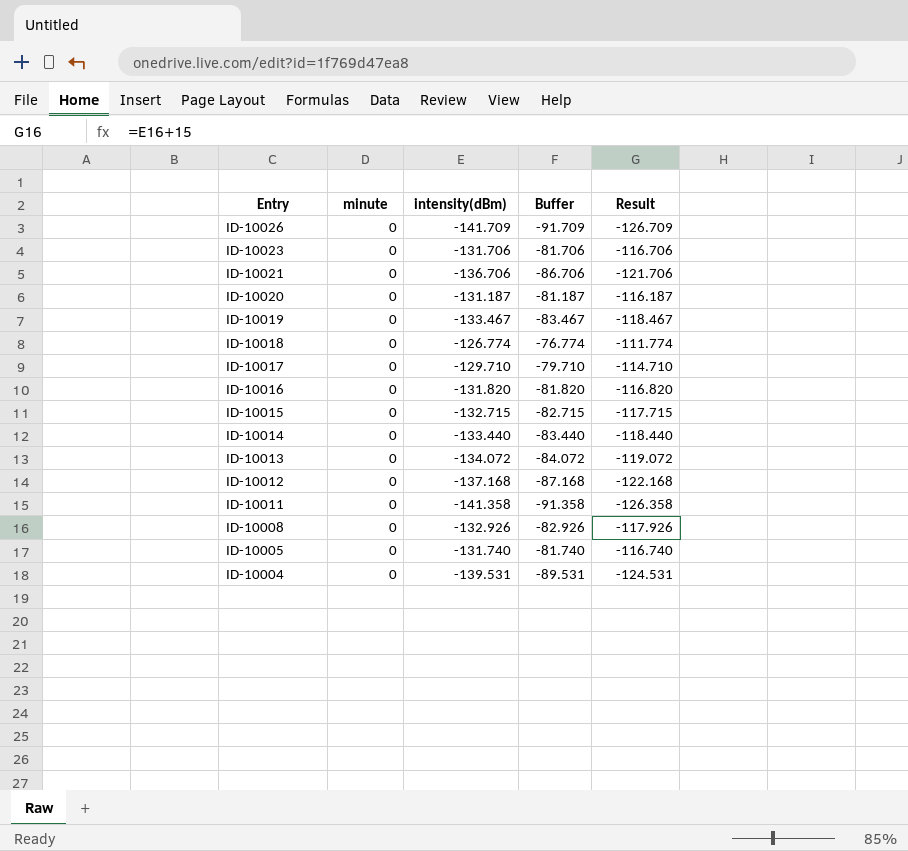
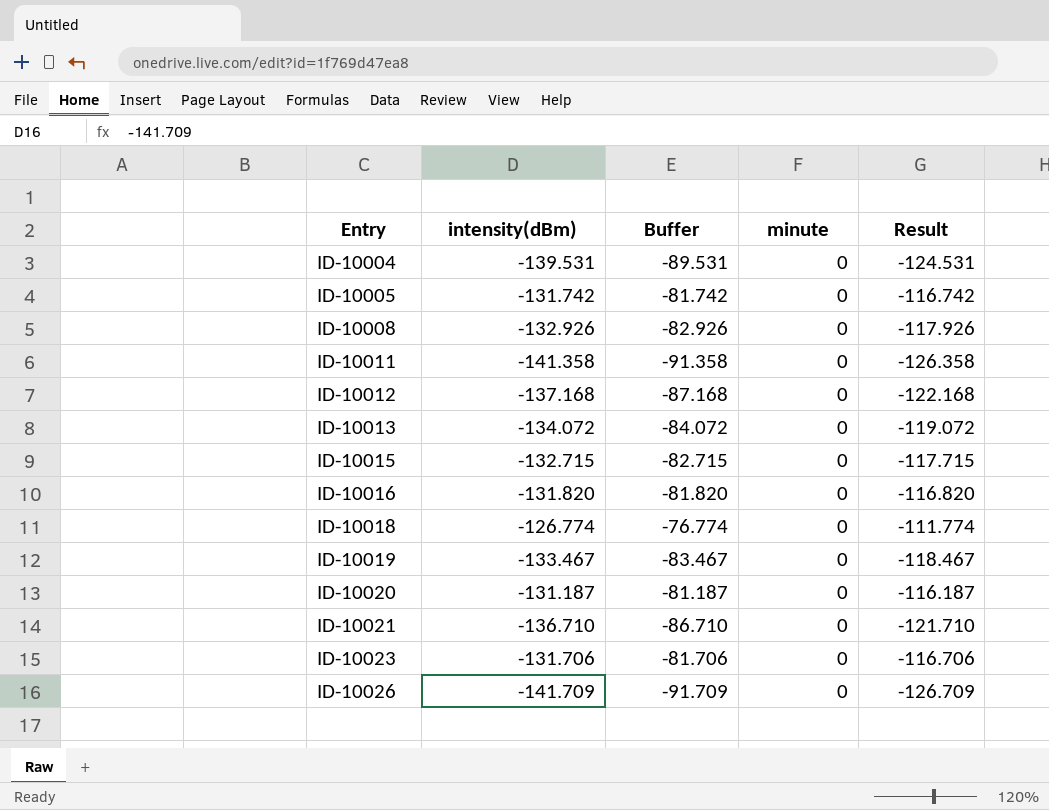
row order: Entry descending -> Entry ascending
column minute | position: 2 -> 4
row ID-10017: 0 | -129.710 | -79.710 | -114.710 -> none
row ID-10014: 0 | -133.440 | -83.440 | -118.440 -> none
ID-10005 | intensity(dBm): -131.740 -> -131.742
ID-10005 | Buffer: -81.740 -> -81.742
ID-10005 | Result: -116.740 -> -116.742
ID-10021 | intensity(dBm): -136.706 -> -136.710
ID-10021 | Buffer: -86.706 -> -86.710
ID-10021 | Result: -121.706 -> -121.710

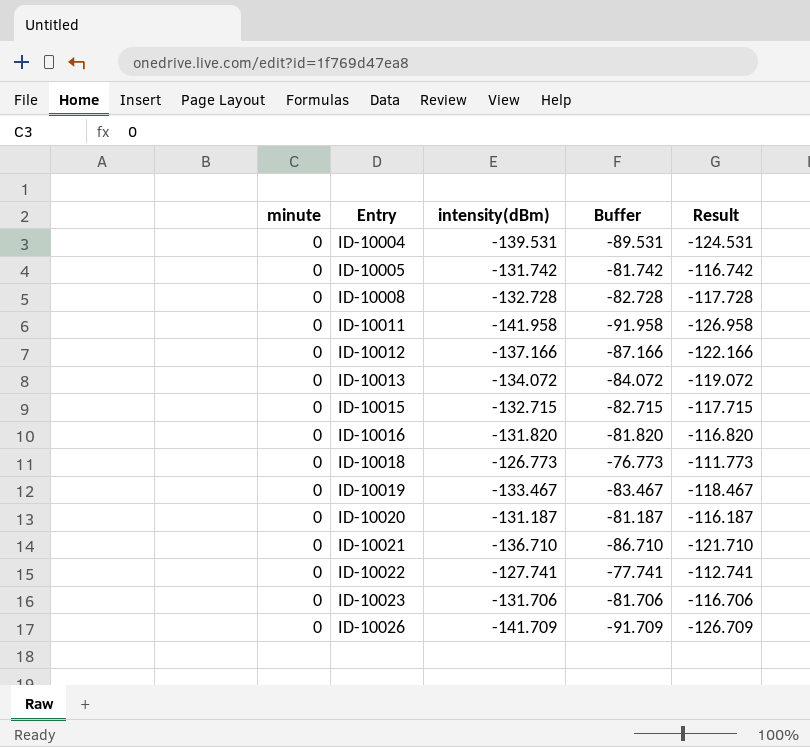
column minute | position: 4 -> 1
ID-10008 | intensity(dBm): -132.926 -> -132.728
ID-10008 | Buffer: -82.926 -> -82.728
ID-10008 | Result: -117.926 -> -117.728
ID-10011 | intensity(dBm): -141.358 -> -141.958
ID-10011 | Buffer: -91.358 -> -91.958
ID-10011 | Result: -126.358 -> -126.958
ID-10012 | intensity(dBm): -137.168 -> -137.166
ID-10012 | Buffer: -87.168 -> -87.166
ID-10012 | Result: -122.168 -> -122.166
ID-10018 | intensity(dBm): -126.774 -> -126.773
ID-10018 | Buffer: -76.774 -> -76.773
ID-10018 | Result: -111.774 -> -111.773
row ID-10022: none -> 0 | -127.741 | -77.741 | -112.741

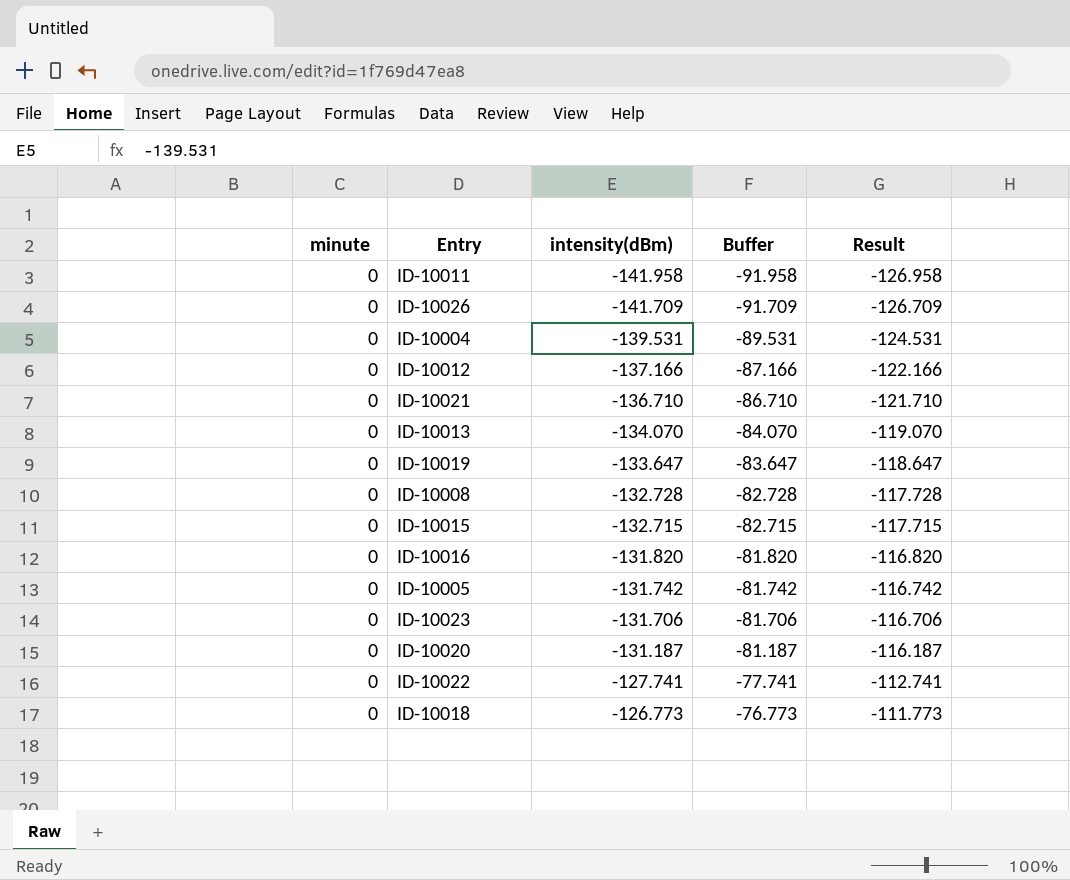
row order: Entry ascending -> intensity(dBm) ascending
ID-10013 | intensity(dBm): -134.072 -> -134.070
ID-10013 | Buffer: -84.072 -> -84.070
ID-10013 | Result: -119.072 -> -119.070
ID-10019 | intensity(dBm): -133.467 -> -133.647
ID-10019 | Buffer: -83.467 -> -83.647
ID-10019 | Result: -118.467 -> -118.647

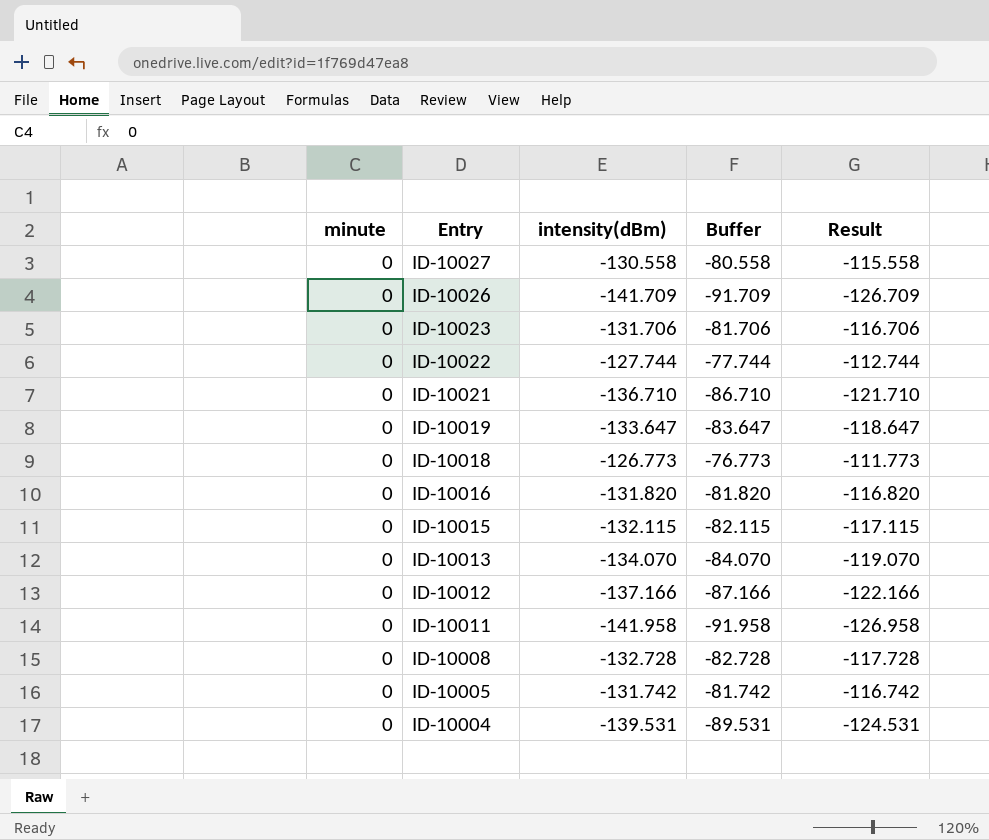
row order: intensity(dBm) ascending -> Entry descending
row ID-10020: 0 | -131.187 | -81.187 | -116.187 -> none
row ID-10027: none -> 0 | -130.558 | -80.558 | -115.558
ID-10022 | intensity(dBm): -127.741 -> -127.744
ID-10022 | Buffer: -77.741 -> -77.744
ID-10022 | Result: -112.741 -> -112.744
ID-10015 | intensity(dBm): -132.715 -> -132.115
ID-10015 | Buffer: -82.715 -> -82.115
ID-10015 | Result: -117.715 -> -117.115

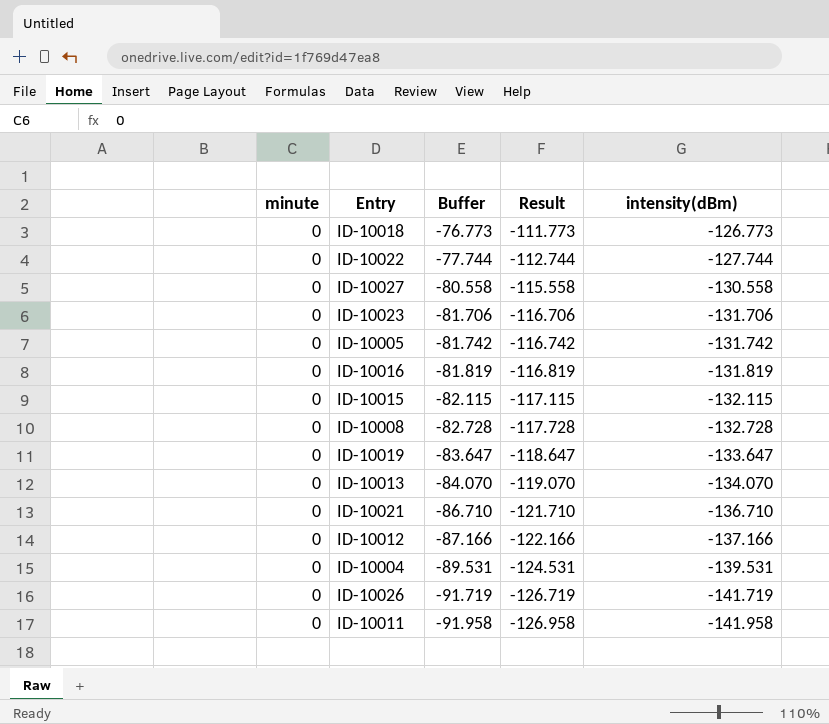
row order: Entry descending -> Buffer descending
column intensity(dBm) | position: 3 -> 5
ID-10016 | Buffer: -81.820 -> -81.819
ID-10016 | Result: -116.820 -> -116.819
ID-10016 | intensity(dBm): -131.820 -> -131.819
ID-10026 | Buffer: -91.709 -> -91.719
ID-10026 | Result: -126.709 -> -126.719
ID-10026 | intensity(dBm): -141.709 -> -141.719

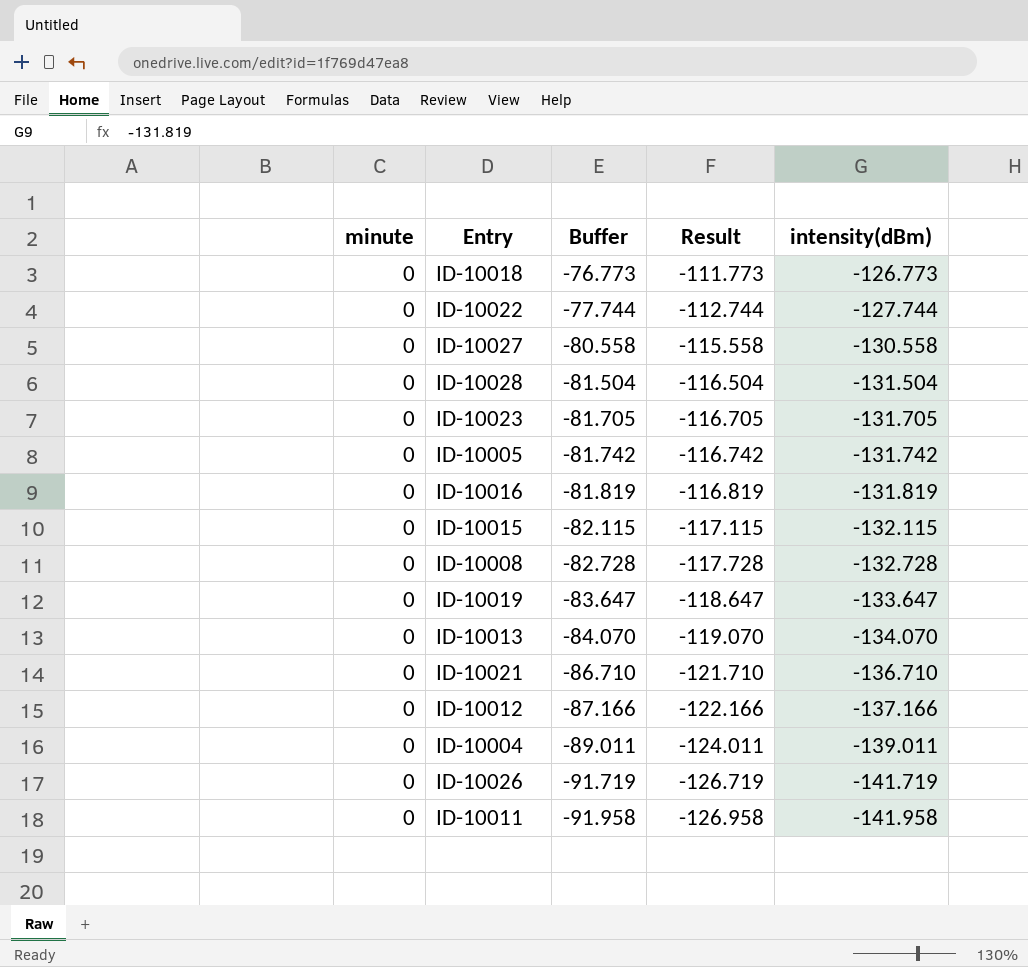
row ID-10028: none -> 0 | -81.504 | -116.504 | -131.504
ID-10023 | Buffer: -81.706 -> -81.705
ID-10023 | Result: -116.706 -> -116.705
ID-10023 | intensity(dBm): -131.706 -> -131.705
ID-10004 | Buffer: -89.531 -> -89.011
ID-10004 | Result: -124.531 -> -124.011
ID-10004 | intensity(dBm): -139.531 -> -139.011

